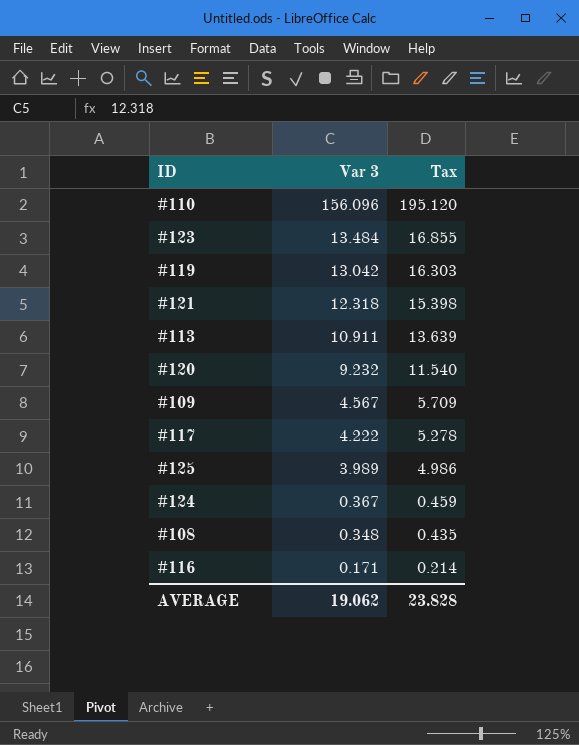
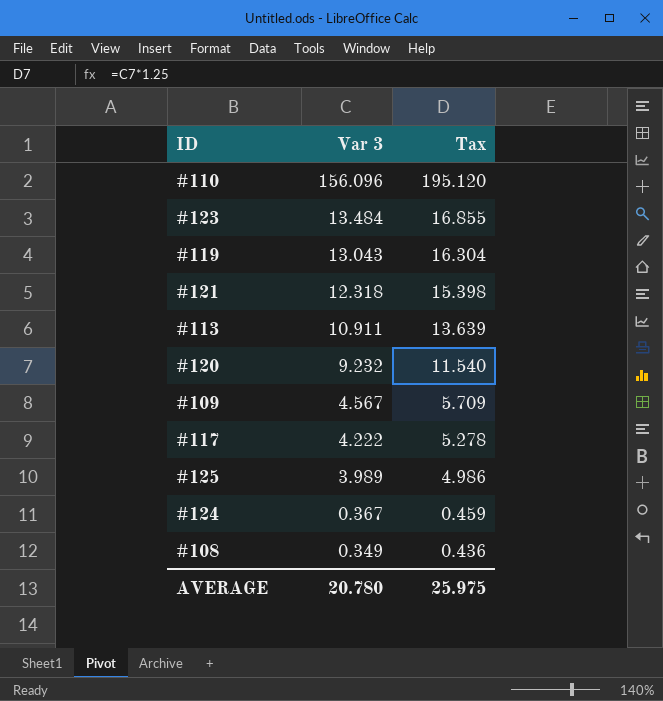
row #116: 0.171 | 0.214 -> none
#119 | Var 3: 13.042 -> 13.043
#119 | Tax: 16.303 -> 16.304
#108 | Var 3: 0.348 -> 0.349
#108 | Tax: 0.435 -> 0.436
AVERAGE | Var 3: 19.062 -> 20.780
AVERAGE | Tax: 23.828 -> 25.975

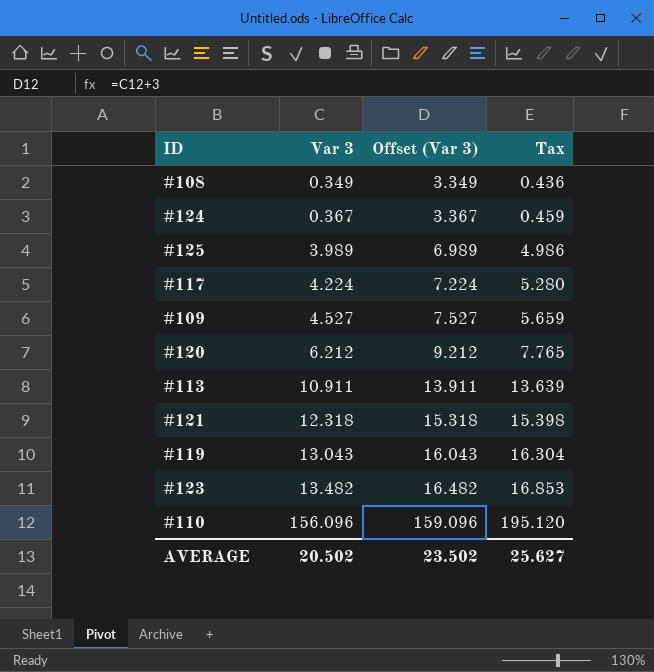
row order: Var 3 descending -> Var 3 ascending
column Offset (Var 3) | formula: none -> [Var 3] + 3
#117 | Var 3: 4.222 -> 4.224
#117 | Tax: 5.278 -> 5.280
#109 | Var 3: 4.567 -> 4.527
#109 | Tax: 5.709 -> 5.659
#120 | Var 3: 9.232 -> 6.212
#120 | Tax: 11.540 -> 7.765
#123 | Var 3: 13.484 -> 13.482
#123 | Tax: 16.855 -> 16.853
AVERAGE | Var 3: 20.780 -> 20.502
AVERAGE | Tax: 25.975 -> 25.627

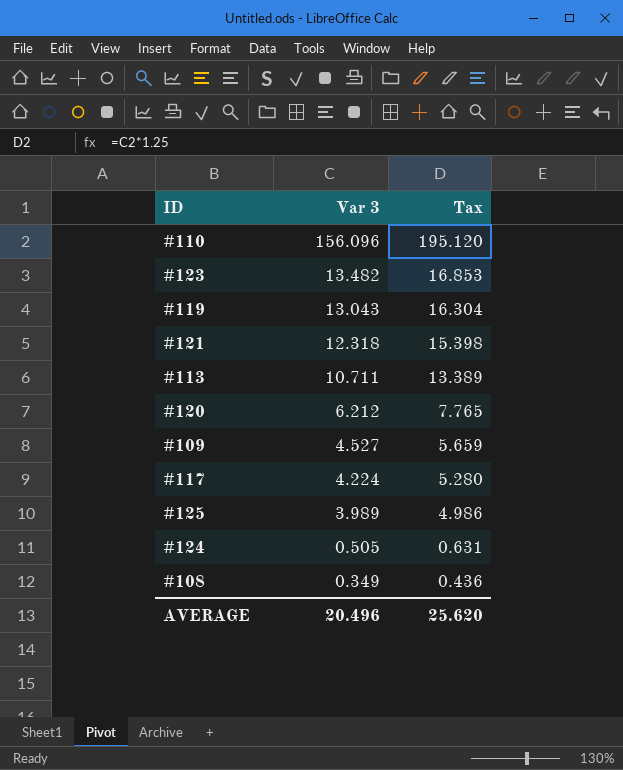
row order: Var 3 ascending -> Var 3 descending
column Offset (Var 3) | formula: [Var 3] + 3 -> none
#113 | Var 3: 10.911 -> 10.711
#113 | Tax: 13.639 -> 13.389
#124 | Var 3: 0.367 -> 0.505
#124 | Tax: 0.459 -> 0.631
AVERAGE | Var 3: 20.502 -> 20.496
AVERAGE | Tax: 25.627 -> 25.620

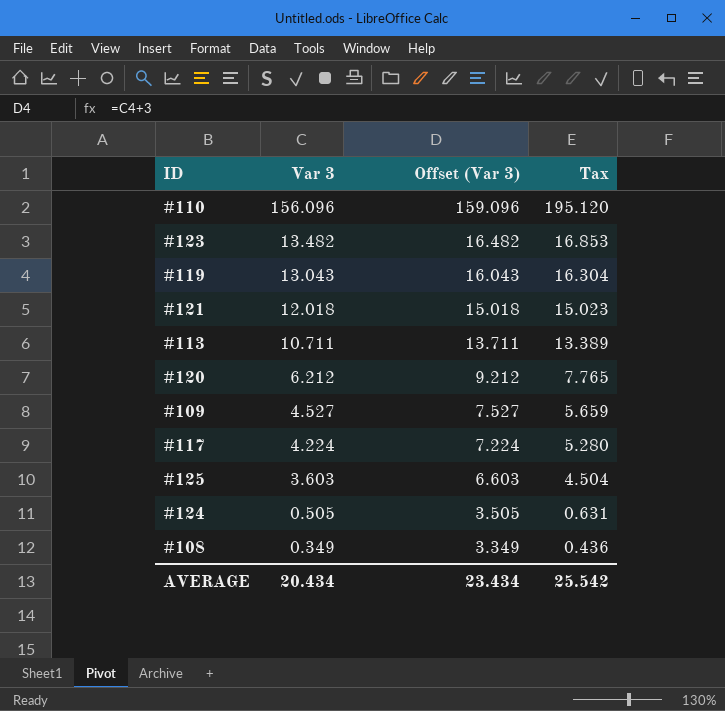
column Offset (Var 3) | formula: none -> [Var 3] + 3
#121 | Var 3: 12.318 -> 12.018
#121 | Tax: 15.398 -> 15.023
#125 | Var 3: 3.989 -> 3.603
#125 | Tax: 4.986 -> 4.504
AVERAGE | Var 3: 20.496 -> 20.434
AVERAGE | Tax: 25.620 -> 25.542

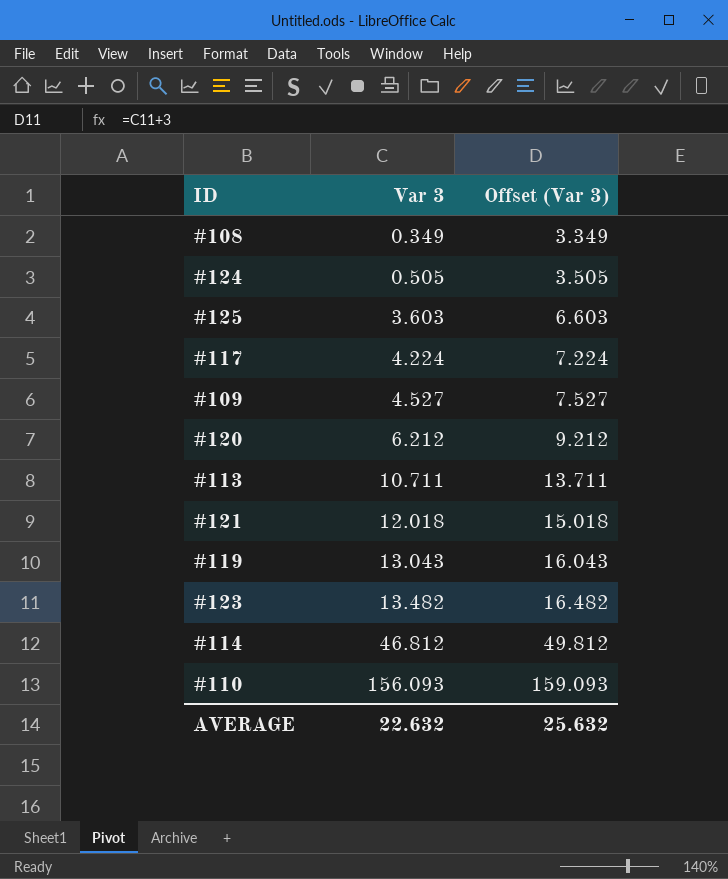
row order: Var 3 descending -> Var 3 ascending
column Tax | formula: [Var 3] * 1.25 -> none
row #114: none -> 46.812 | 49.812
#110 | Var 3: 156.096 -> 156.093
#110 | Offset (Var 3): 159.096 -> 159.093
AVERAGE | Var 3: 20.434 -> 22.632
AVERAGE | Offset (Var 3): 23.434 -> 25.632

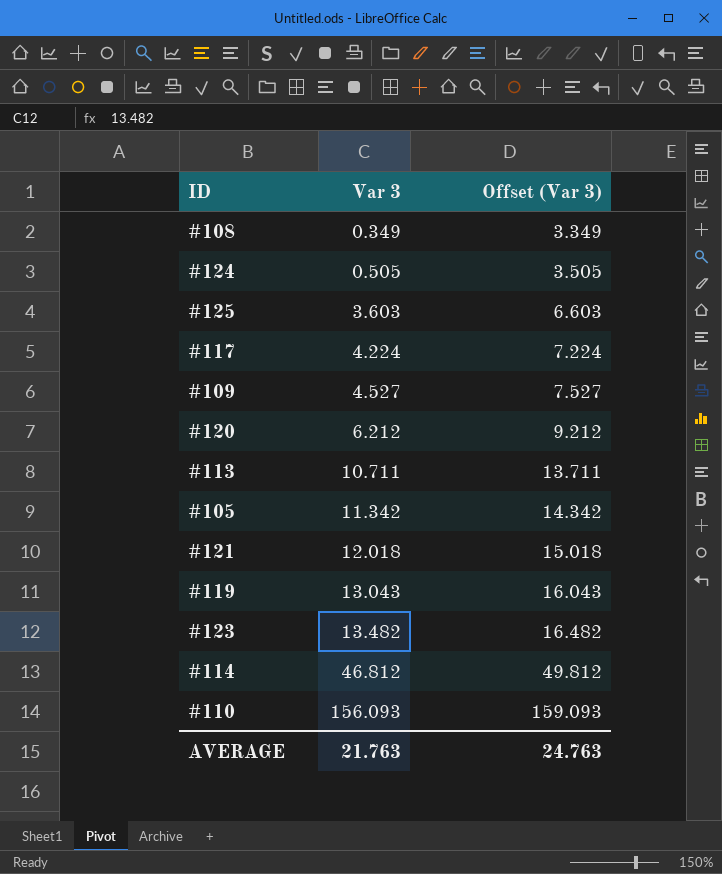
row #105: none -> 11.342 | 14.342
AVERAGE | Var 3: 22.632 -> 21.763
AVERAGE | Offset (Var 3): 25.632 -> 24.763

